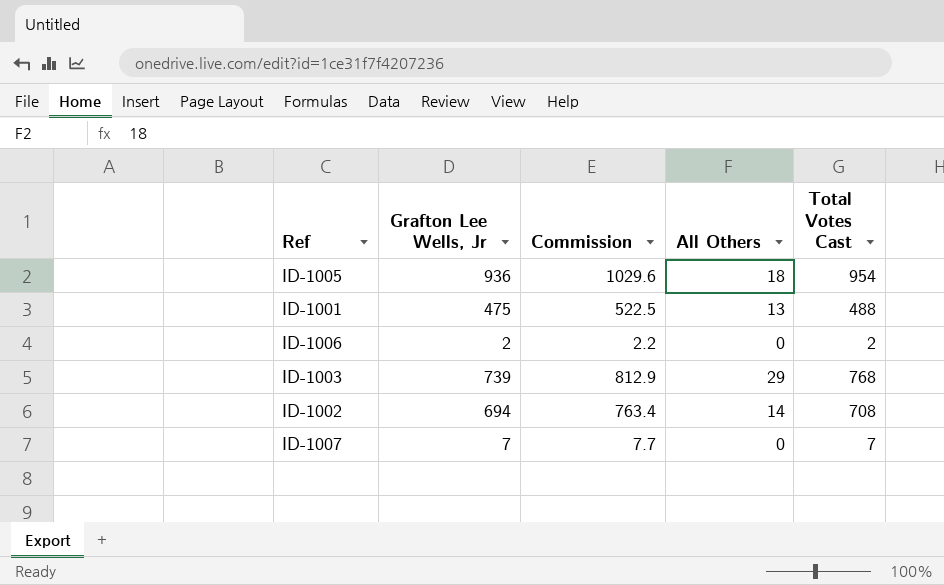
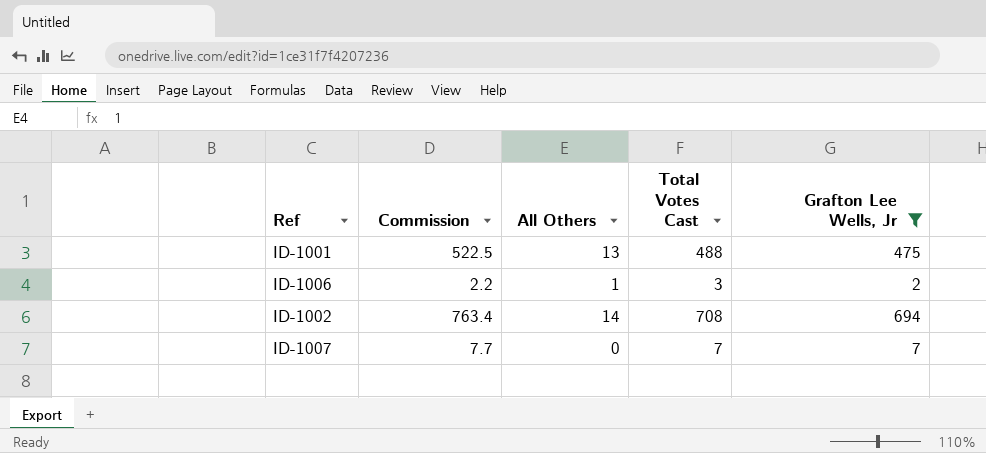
filter: none -> Grafton Lee Wells, Jr <= 694
column Grafton Lee Wells, Jr | position: 2 -> 5
ID-1006 | All Others: 0 -> 1
ID-1006 | Total Votes Cast: 2 -> 3

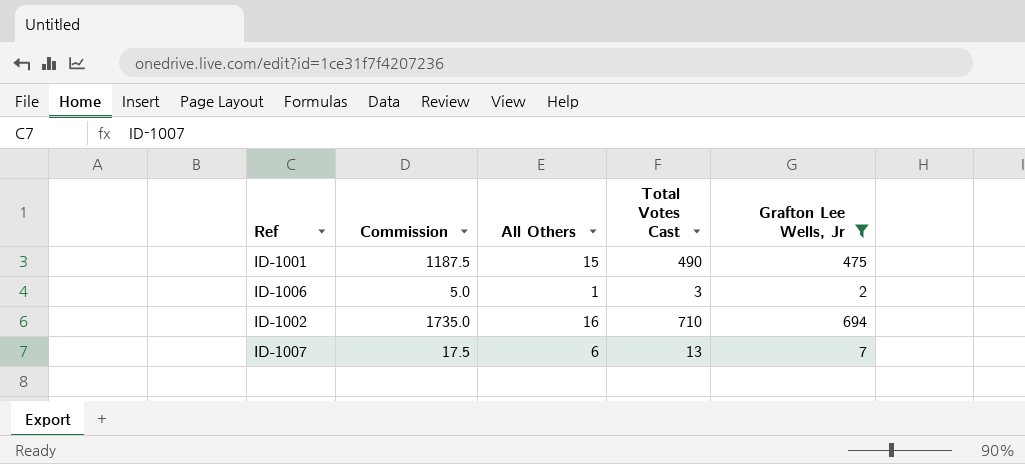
column Commission | formula: [Grafton Lee Wells, Jr] * 1.1 -> [Grafton Lee Wells, Jr] * 2.5
ID-1001 | All Others: 13 -> 15
ID-1001 | Total Votes Cast: 488 -> 490
ID-1002 | All Others: 14 -> 16
ID-1002 | Total Votes Cast: 708 -> 710
ID-1007 | All Others: 0 -> 6
ID-1007 | Total Votes Cast: 7 -> 13

